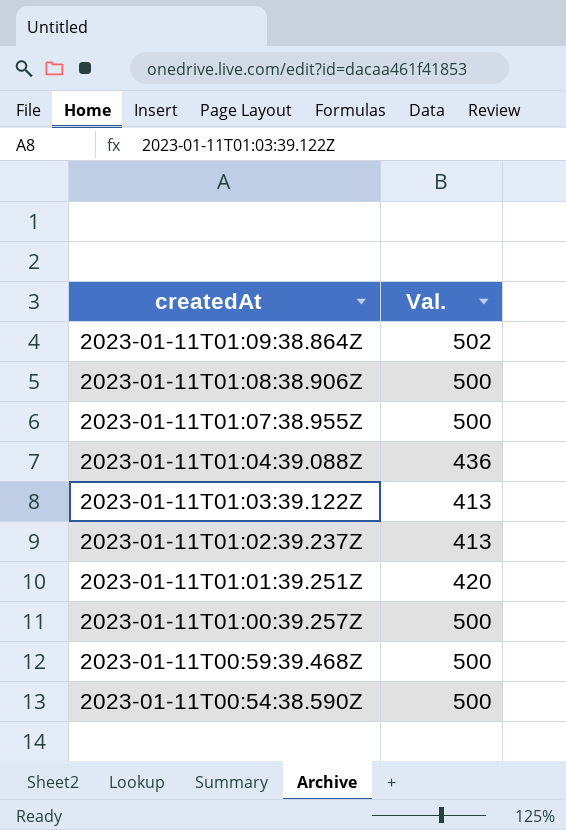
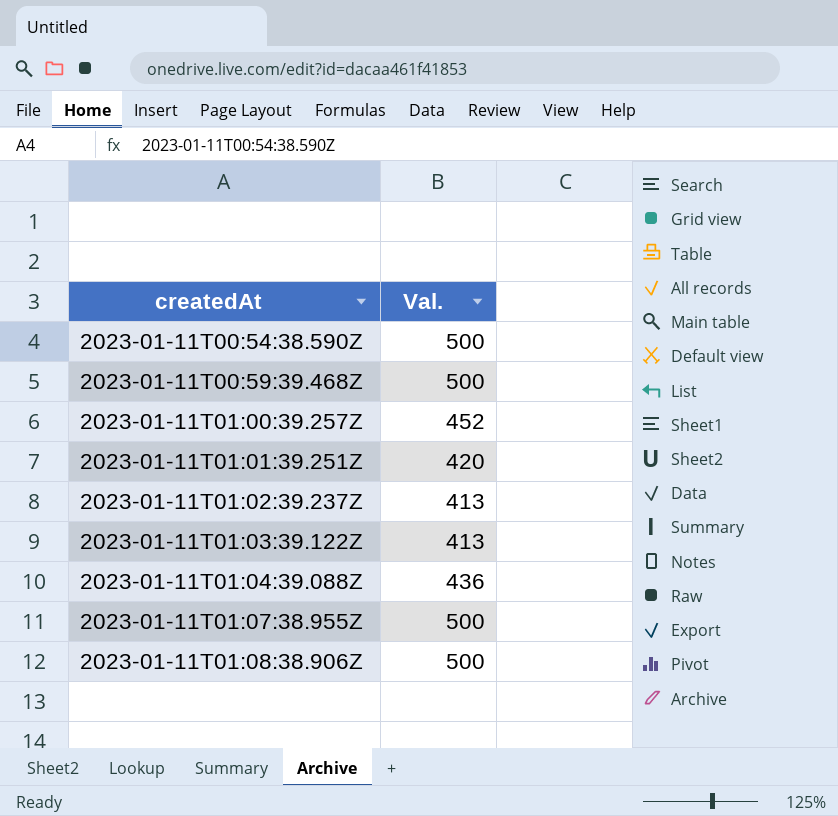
row order: createdAt descending -> createdAt ascending
row 2023-01-11T01:09:38.864Z: 502 -> none
2023-01-11T01:00:39.257Z | Val.: 500 -> 452

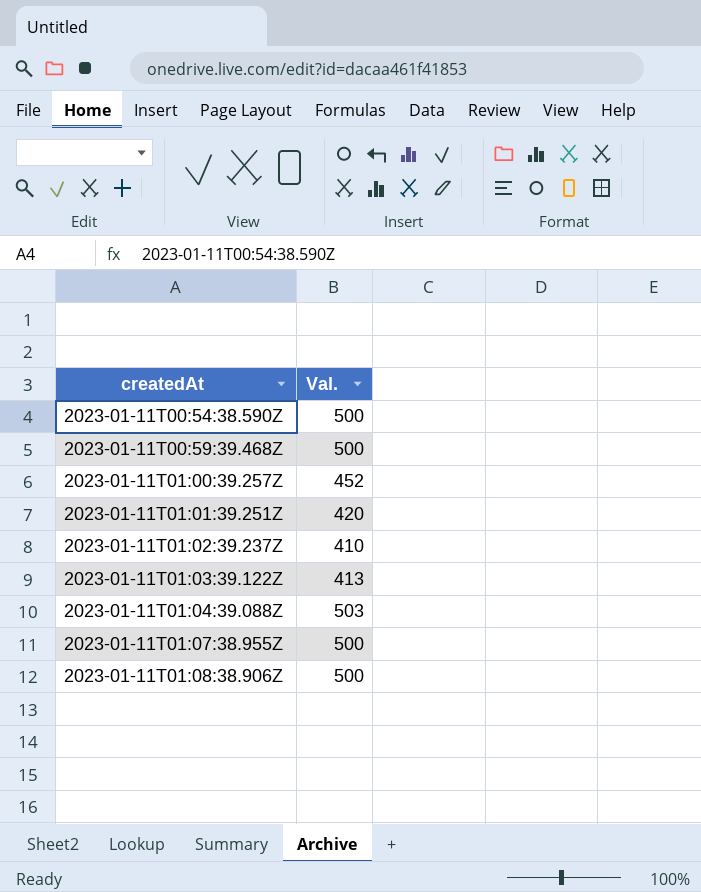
2023-01-11T01:02:39.237Z | Val.: 413 -> 410
2023-01-11T01:04:39.088Z | Val.: 436 -> 503

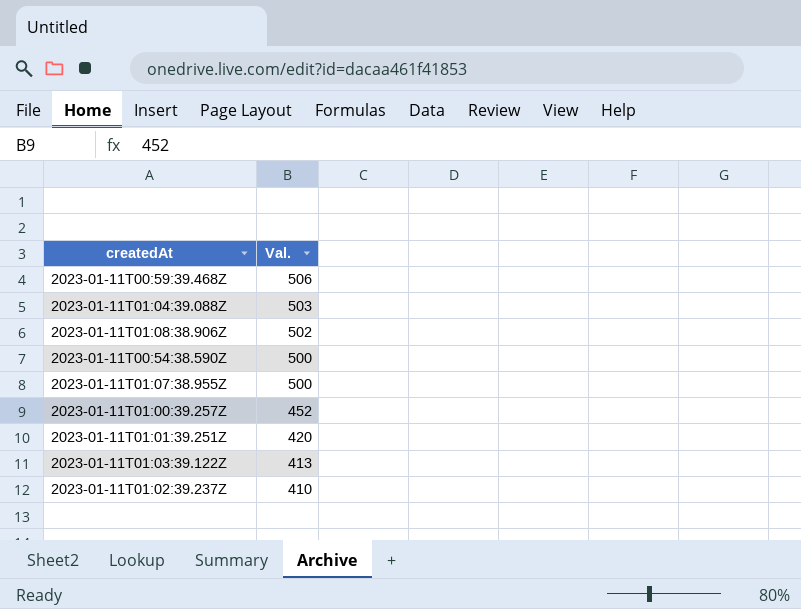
row order: createdAt ascending -> Val. descending
2023-01-11T00:59:39.468Z | Val.: 500 -> 506
2023-01-11T01:08:38.906Z | Val.: 500 -> 502

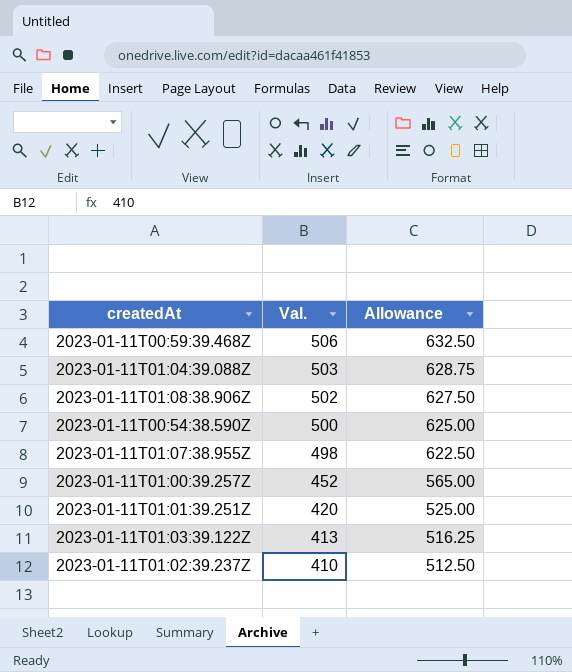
column Allowance | formula: none -> [Val.] * 1.25
2023-01-11T01:07:38.955Z | Val.: 500 -> 498

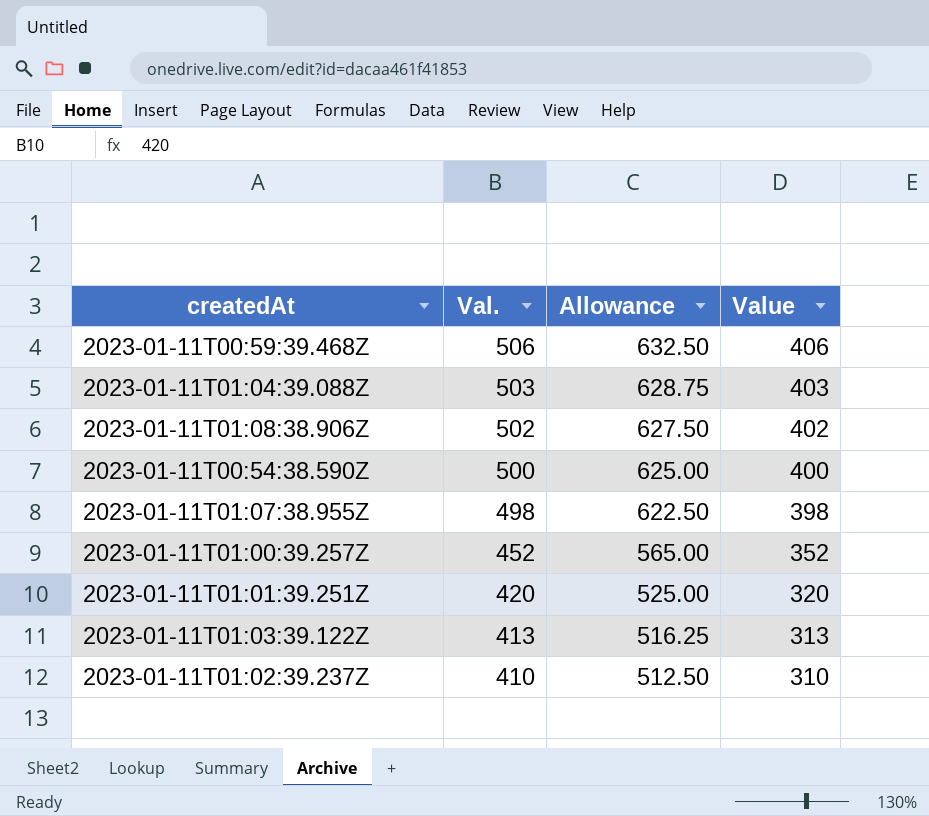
column Value | formula: none -> [Val.] - 100

